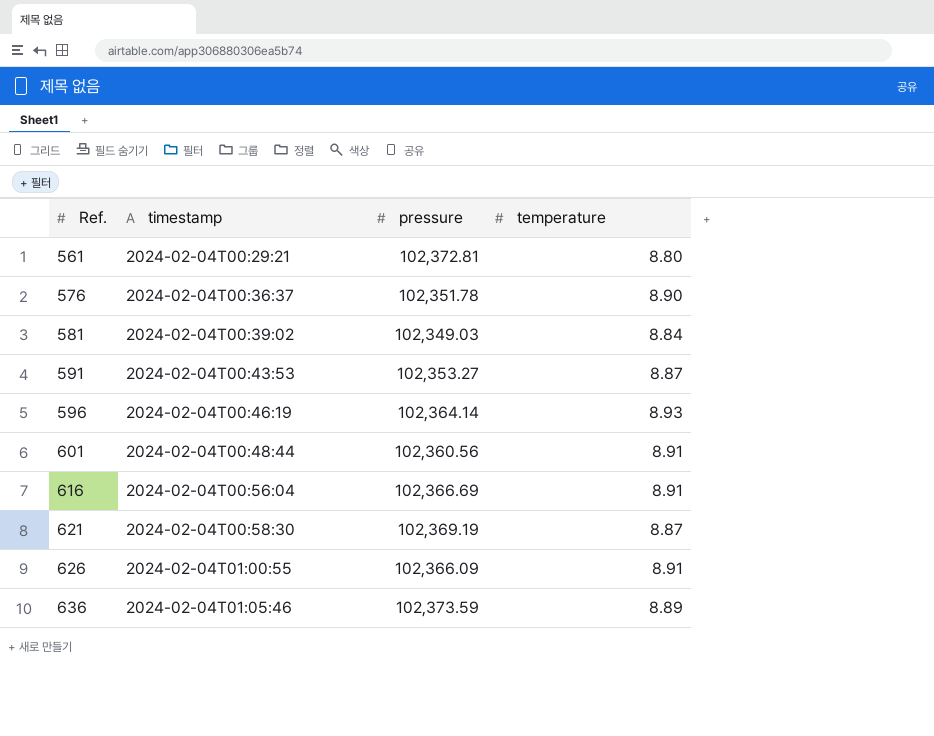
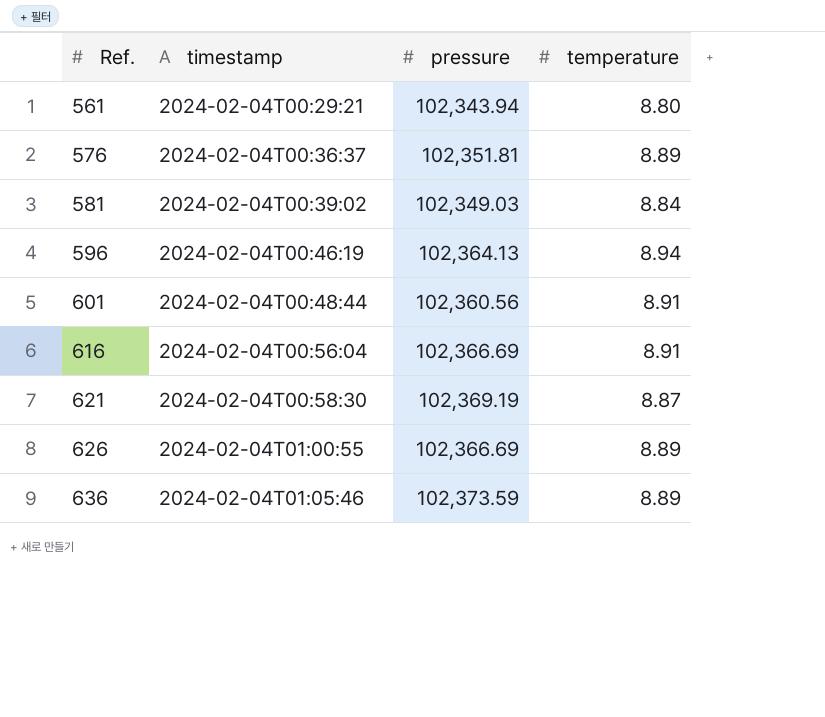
row 591: 2024-02-04T00:43:53 | 102,353.27 | 8.87 -> none
561 | pressure: 102,372.81 -> 102,343.94
576 | pressure: 102,351.78 -> 102,351.81
576 | temperature: 8.90 -> 8.89
596 | pressure: 102,364.14 -> 102,364.13
596 | temperature: 8.93 -> 8.94
626 | pressure: 102,366.09 -> 102,366.69
626 | temperature: 8.91 -> 8.89

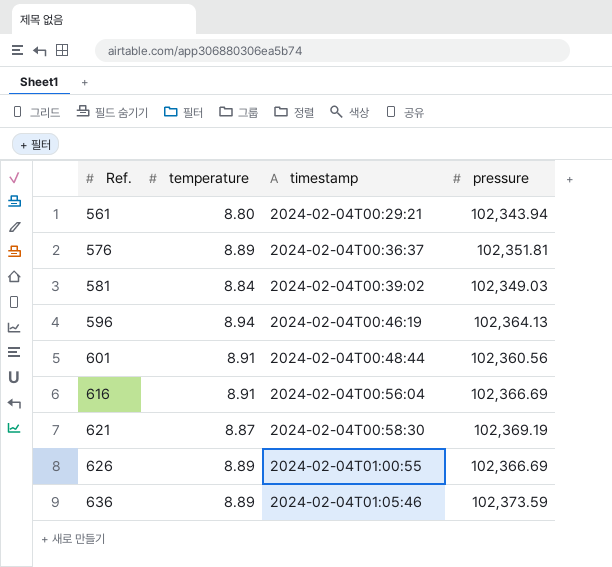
column temperature | position: 4 -> 2

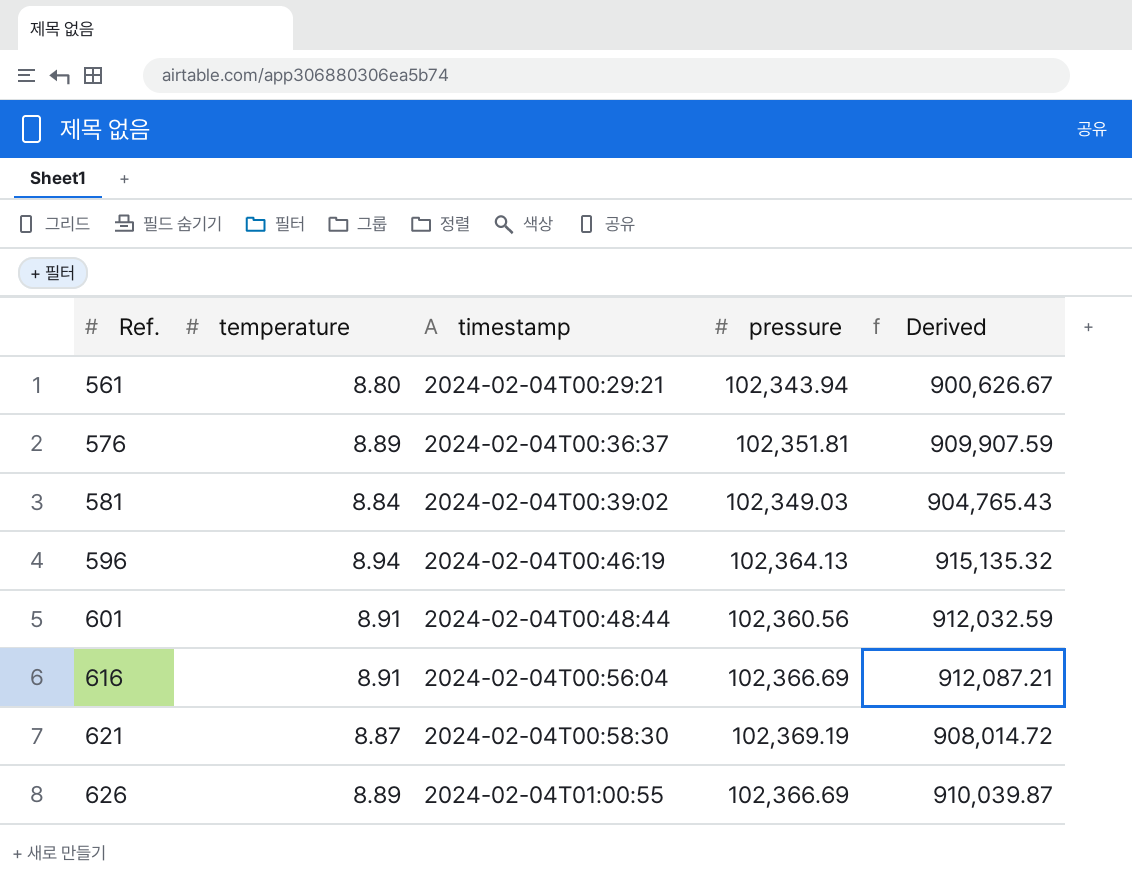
column Derived | formula: none -> [temperature] * [pressure]
row 636: 8.89 | 2024-02-04T01:05:46 | 102,373.59 -> none

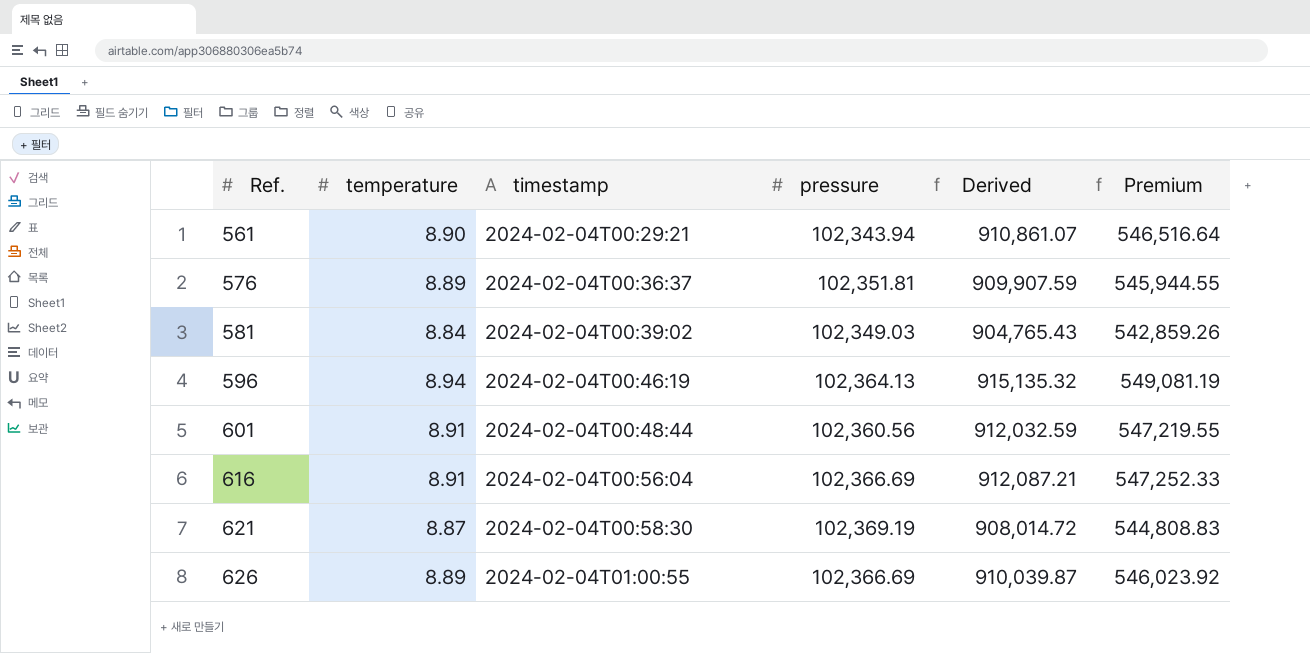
column Premium | formula: none -> [Derived] * 0.6
561 | temperature: 8.80 -> 8.90
561 | Derived: 900,626.67 -> 910,861.07

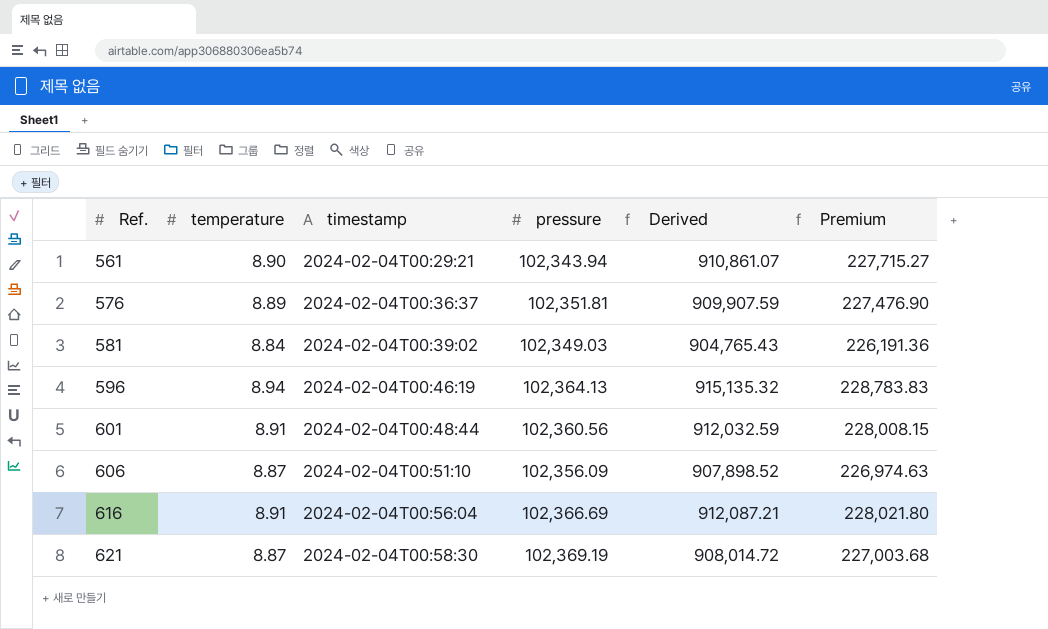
column Premium | formula: [Derived] * 0.6 -> [Derived] * 0.25
row 626: 8.89 | 2024-02-04T01:00:55 | 102,366.69 | 910,039.87 | 546,023.92 -> none
row 606: none -> 8.87 | 2024-02-04T00:51:10 | 102,356.09 | 907,898.52 | 226,974.63

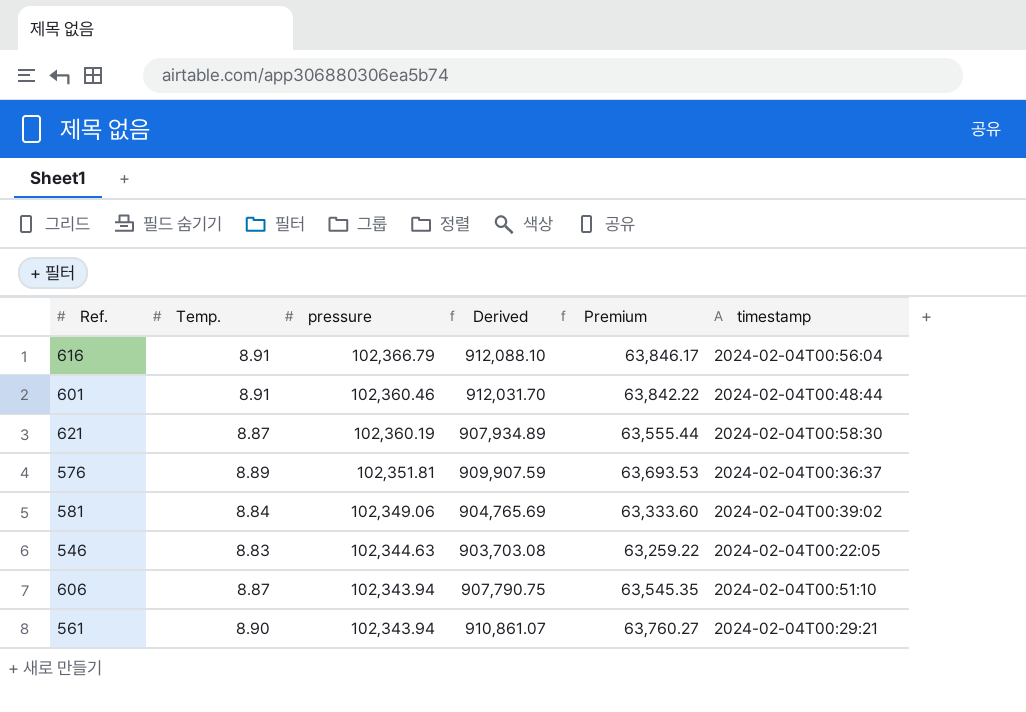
row order: Ref. ascending -> pressure descending
column name: temperature -> Temp.
column Premium | formula: [Derived] * 0.25 -> [Derived] * 0.07
column timestamp | position: 3 -> 6
row 596: 8.94 | 2024-02-04T00:46:19 | 102,364.13 | 915,135.32 | 228,783.83 -> none
616 | pressure: 102,366.69 -> 102,366.79
616 | Derived: 912,087.21 -> 912,088.10
601 | pressure: 102,360.56 -> 102,360.46
601 | Derived: 912,032.59 -> 912,031.70
621 | pressure: 102,369.19 -> 102,360.19
621 | Derived: 908,014.72 -> 907,934.89
581 | pressure: 102,349.03 -> 102,349.06
581 | Derived: 904,765.43 -> 904,765.69
row 546: none -> 8.83 | 102,344.63 | 903,703.08 | 63,259.22 | 2024-02-04T00:22:05
606 | pressure: 102,356.09 -> 102,343.94
606 | Derived: 907,898.52 -> 907,790.75

